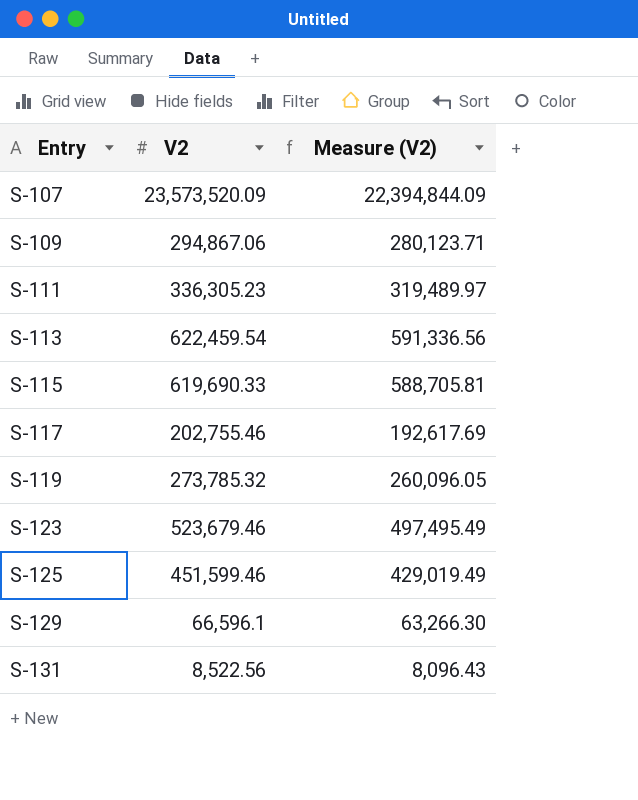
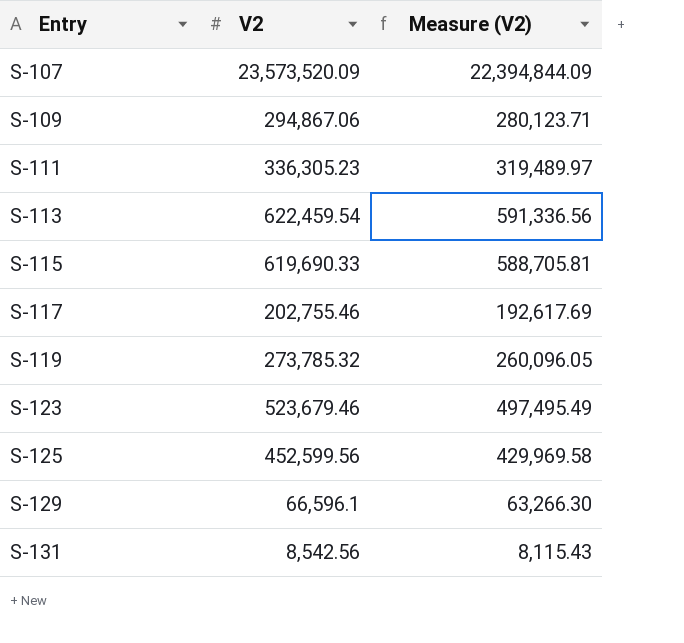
S-125 | V2: 451,599.46 -> 452,599.56
S-125 | Measure (V2): 429,019.49 -> 429,969.58
S-131 | V2: 8,522.56 -> 8,542.56
S-131 | Measure (V2): 8,096.43 -> 8,115.43

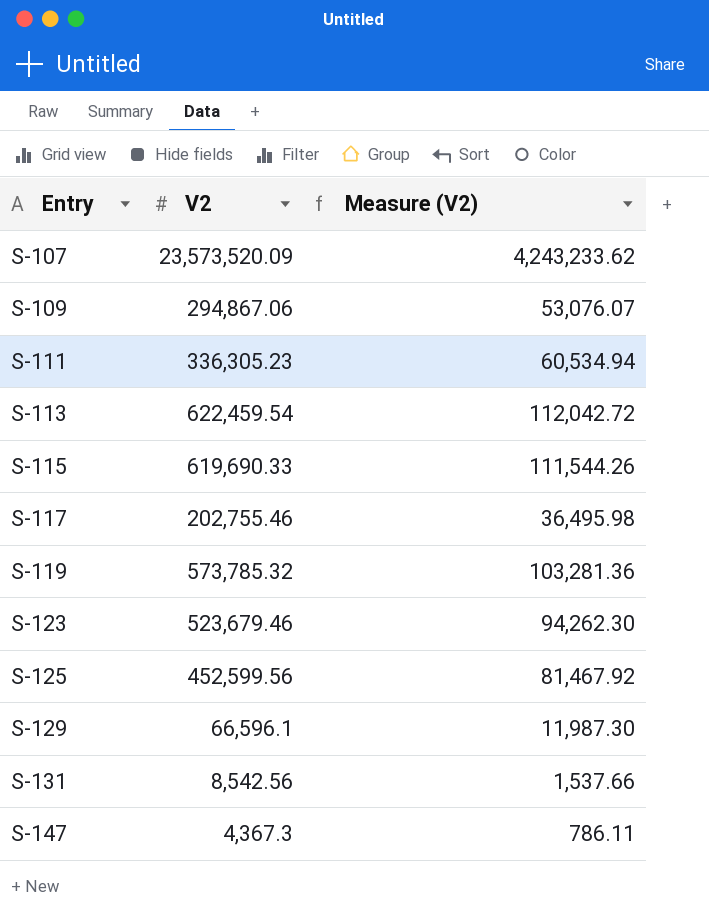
column Measure (V2) | formula: [V2] * 0.95 -> [V2] * 0.18
S-119 | V2: 273,785.32 -> 573,785.32
row S-147: none -> 4,367.3 | 786.11

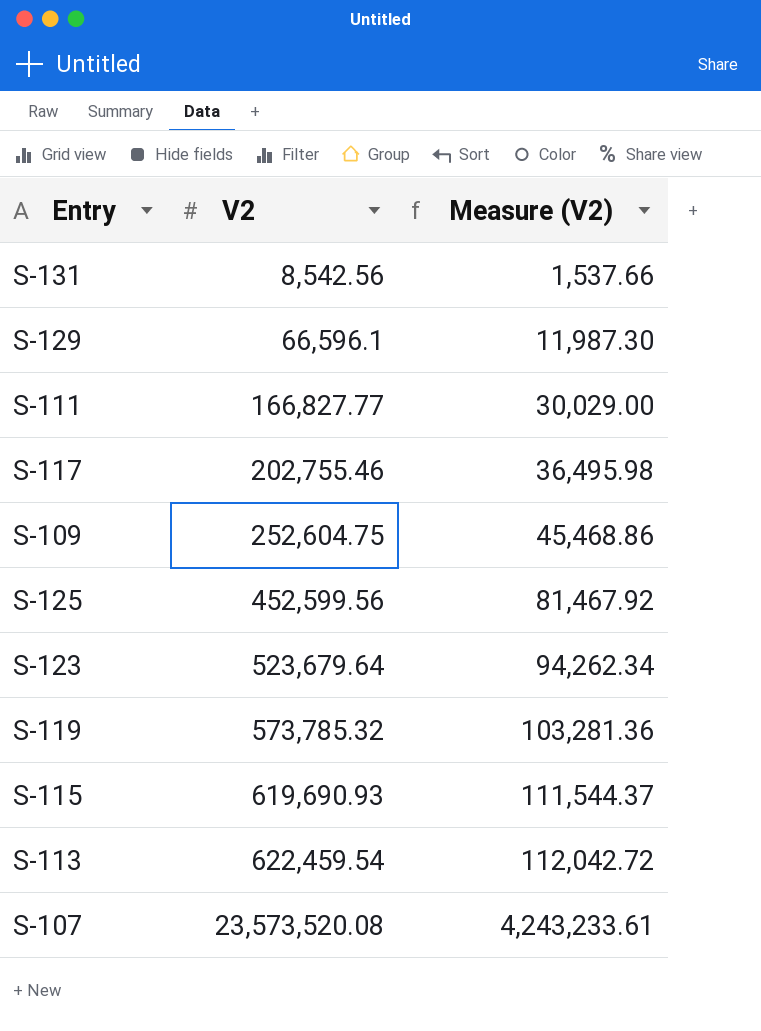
row order: Entry ascending -> V2 ascending
row S-147: 4,367.3 | 786.11 -> none
S-111 | V2: 336,305.23 -> 166,827.77
S-111 | Measure (V2): 60,534.94 -> 30,029.00
S-109 | V2: 294,867.06 -> 252,604.75
S-109 | Measure (V2): 53,076.07 -> 45,468.86
S-123 | V2: 523,679.46 -> 523,679.64
S-123 | Measure (V2): 94,262.30 -> 94,262.34
S-115 | V2: 619,690.33 -> 619,690.93
S-115 | Measure (V2): 111,544.26 -> 111,544.37
S-107 | V2: 23,573,520.09 -> 23,573,520.08
S-107 | Measure (V2): 4,243,233.62 -> 4,243,233.61

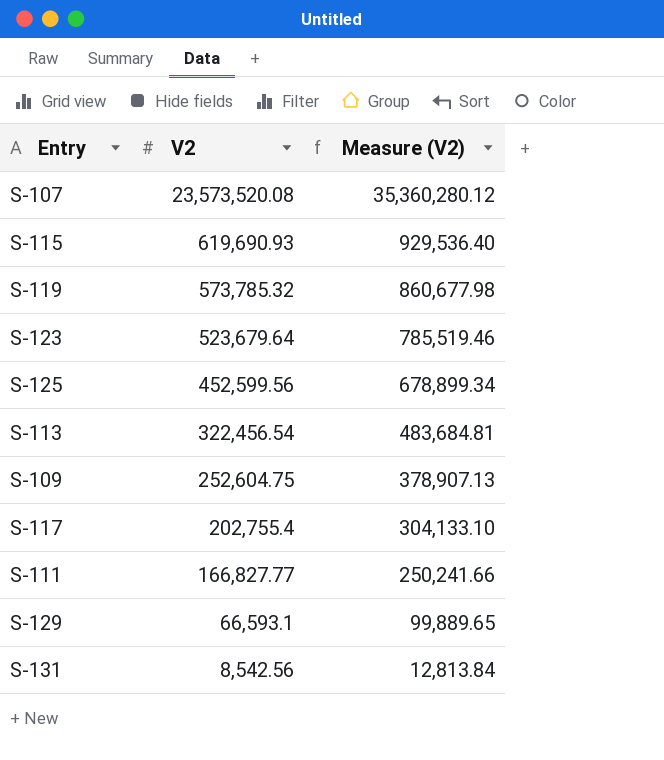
row order: V2 ascending -> V2 descending
column Measure (V2) | formula: [V2] * 0.18 -> [V2] * 1.5
S-113 | V2: 622,459.54 -> 322,456.54
S-117 | V2: 202,755.46 -> 202,755.4
S-129 | V2: 66,596.1 -> 66,593.1

